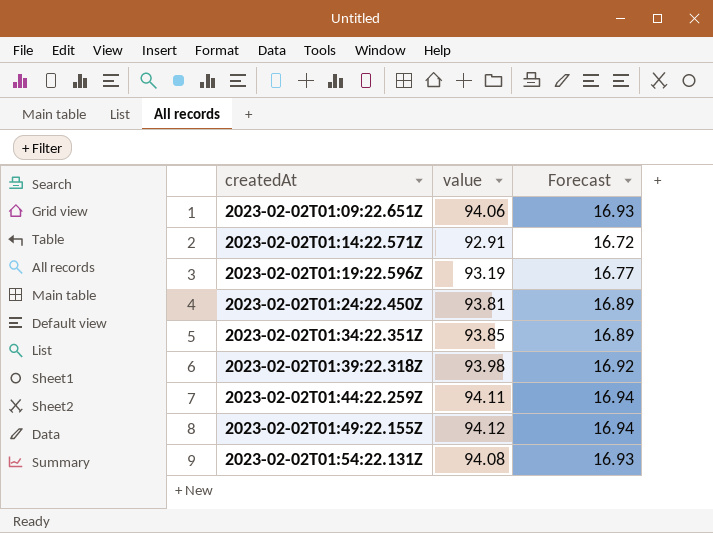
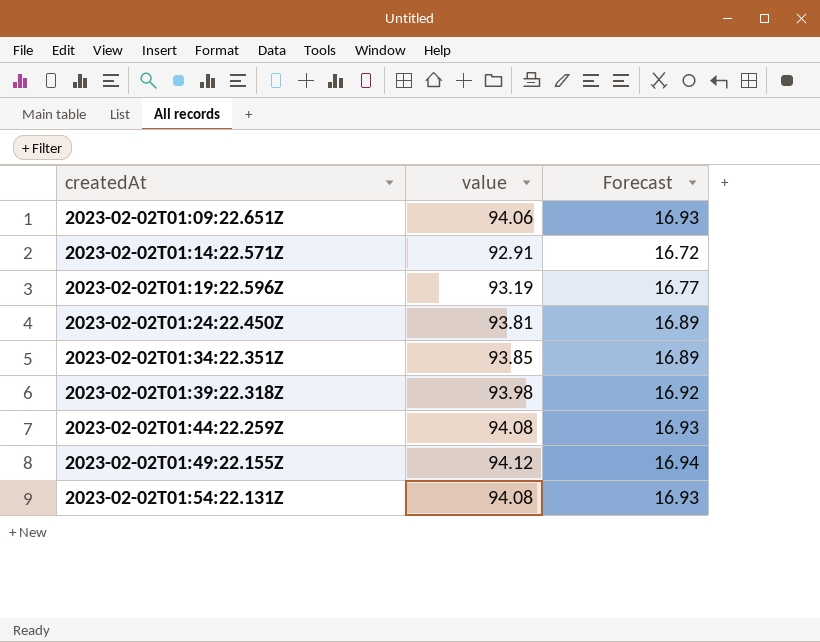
2023-02-02T01:44:22.259Z | value: 94.11 -> 94.08
2023-02-02T01:44:22.259Z | Forecast: 16.94 -> 16.93

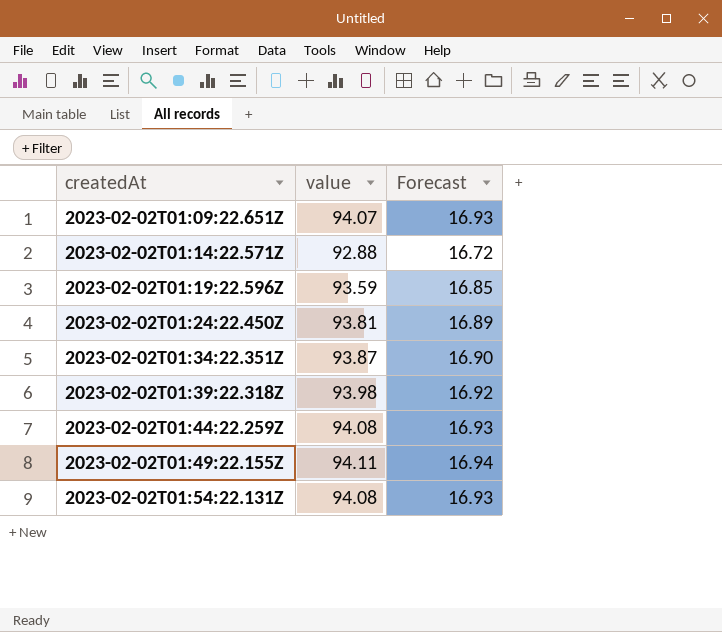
2023-02-02T01:09:22.651Z | value: 94.06 -> 94.07
2023-02-02T01:14:22.571Z | value: 92.91 -> 92.88
2023-02-02T01:19:22.596Z | value: 93.19 -> 93.59
2023-02-02T01:19:22.596Z | Forecast: 16.77 -> 16.85
2023-02-02T01:34:22.351Z | value: 93.85 -> 93.87
2023-02-02T01:34:22.351Z | Forecast: 16.89 -> 16.90
2023-02-02T01:49:22.155Z | value: 94.12 -> 94.11

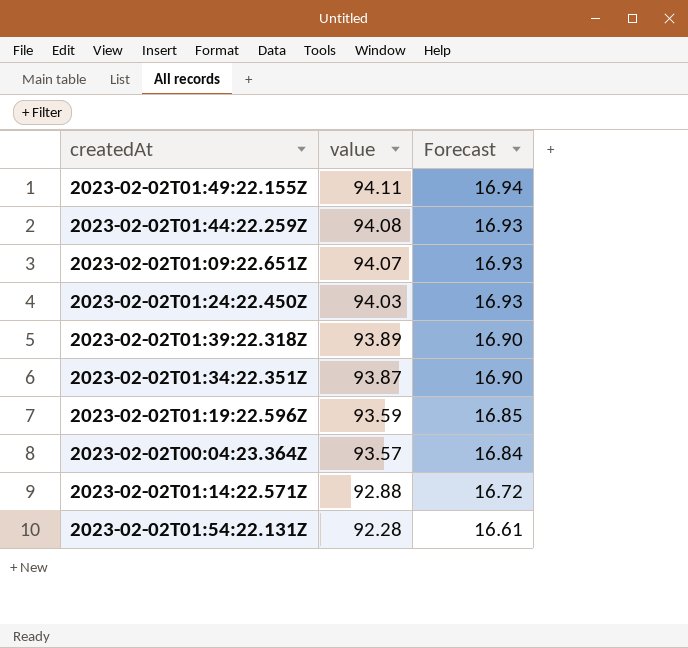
row order: createdAt ascending -> value descending
2023-02-02T01:24:22.450Z | value: 93.81 -> 94.03
2023-02-02T01:24:22.450Z | Forecast: 16.89 -> 16.93
2023-02-02T01:39:22.318Z | value: 93.98 -> 93.89
2023-02-02T01:39:22.318Z | Forecast: 16.92 -> 16.90
row 2023-02-02T00:04:23.364Z: none -> 93.57 | 16.84
2023-02-02T01:54:22.131Z | value: 94.08 -> 92.28
2023-02-02T01:54:22.131Z | Forecast: 16.93 -> 16.61

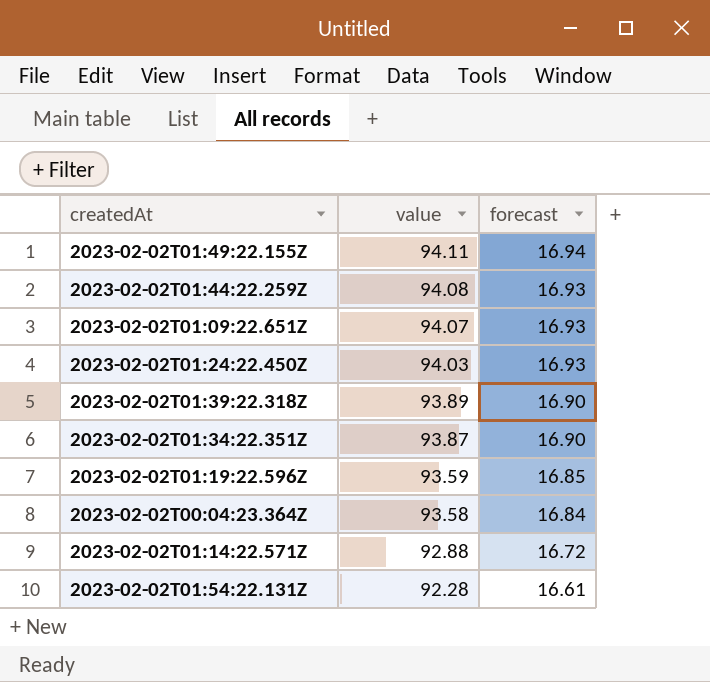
column name: Forecast -> forecast
2023-02-02T00:04:23.364Z | value: 93.57 -> 93.58

